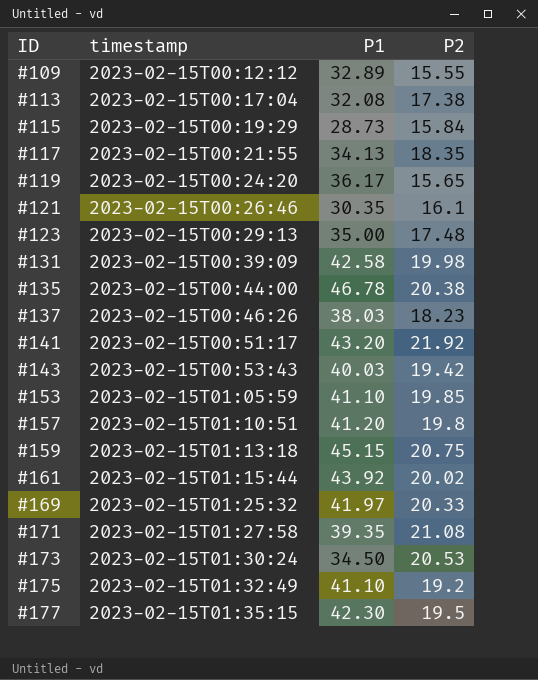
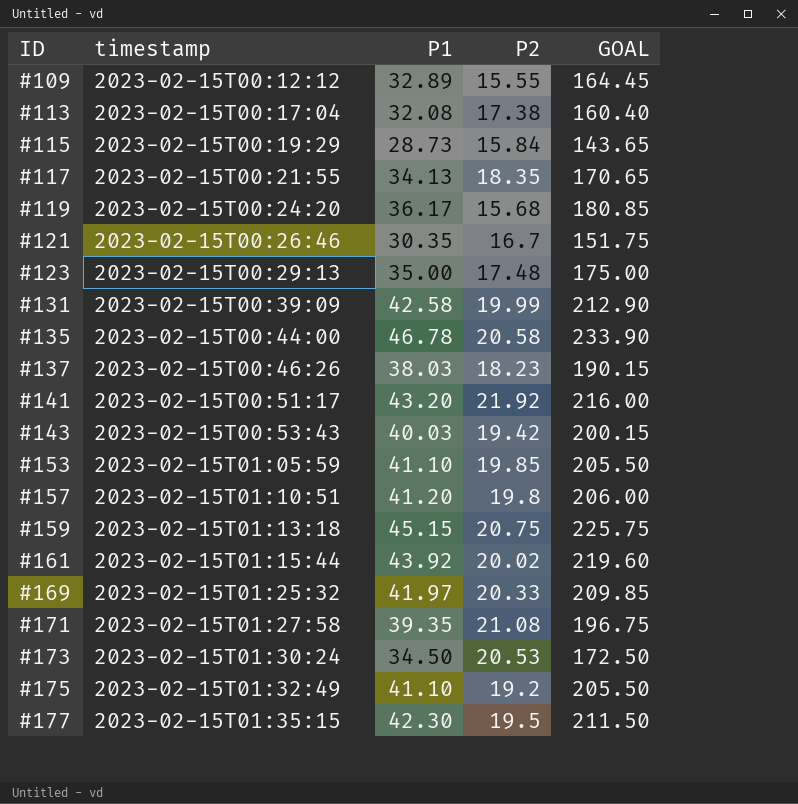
column GOAL | formula: none -> [P1] * 5
#119 | P2: 15.65 -> 15.68
#121 | P2: 16.1 -> 16.7
#131 | P2: 19.98 -> 19.99
#135 | P2: 20.38 -> 20.58

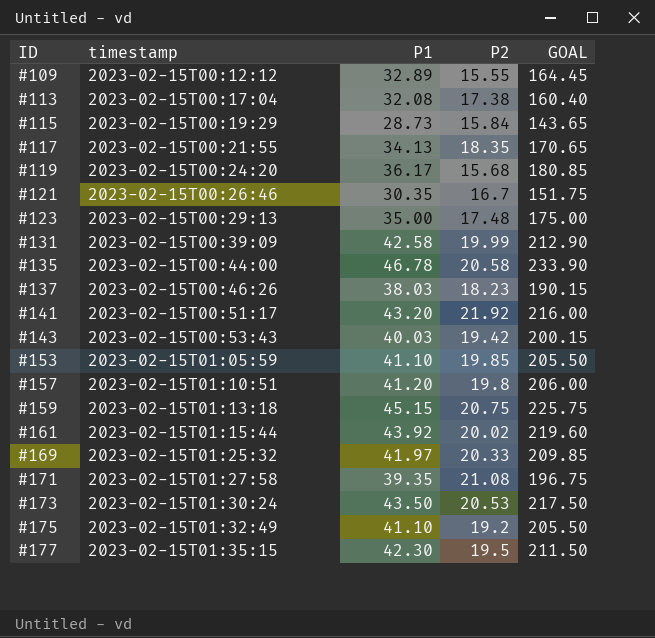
#173 | P1: 34.50 -> 43.50
#173 | GOAL: 172.50 -> 217.50

